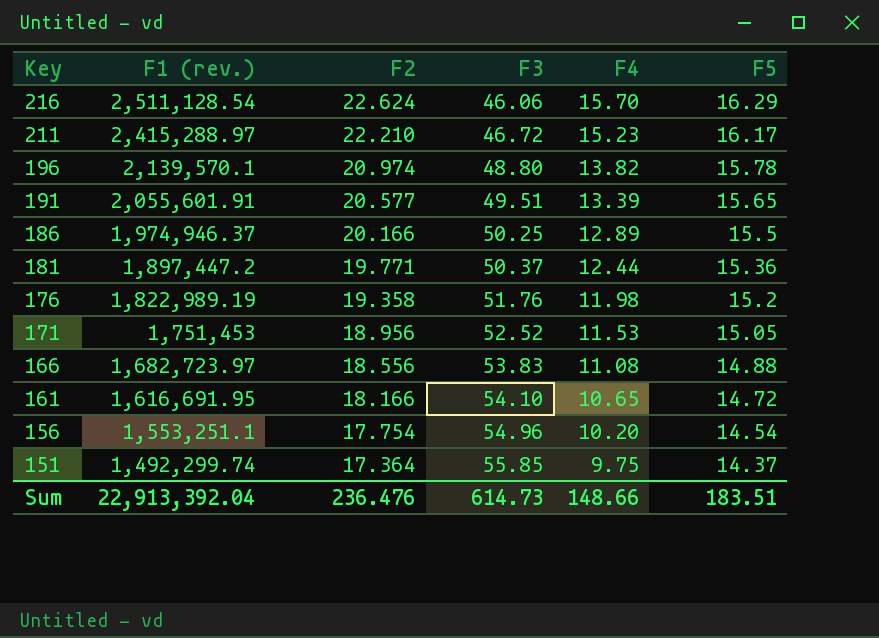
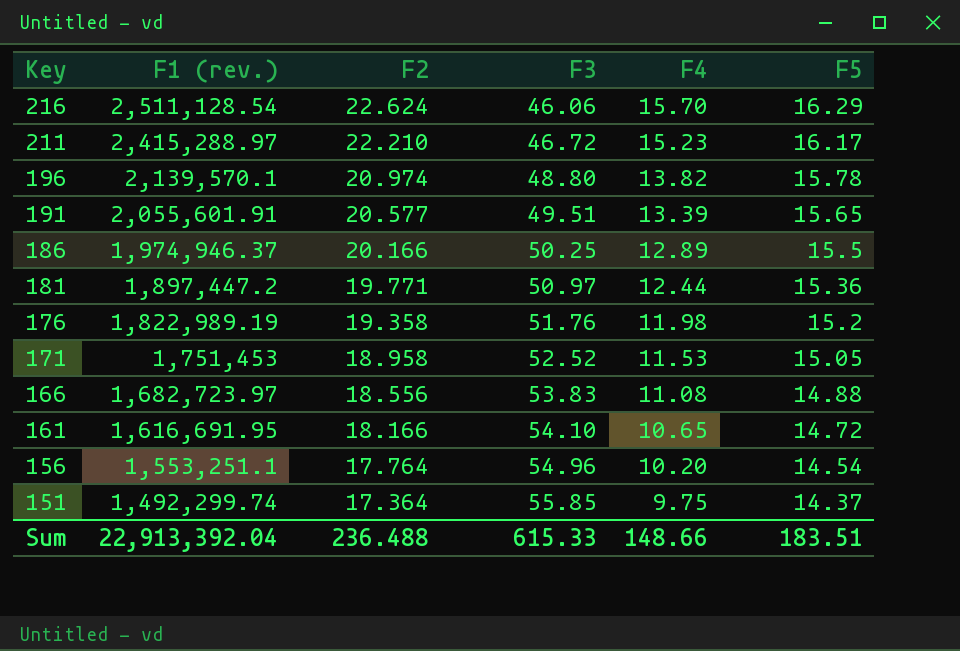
181 | F3: 50.37 -> 50.97
171 | F2: 18.956 -> 18.958
156 | F2: 17.754 -> 17.764
Sum | F2: 236.476 -> 236.488
Sum | F3: 614.73 -> 615.33

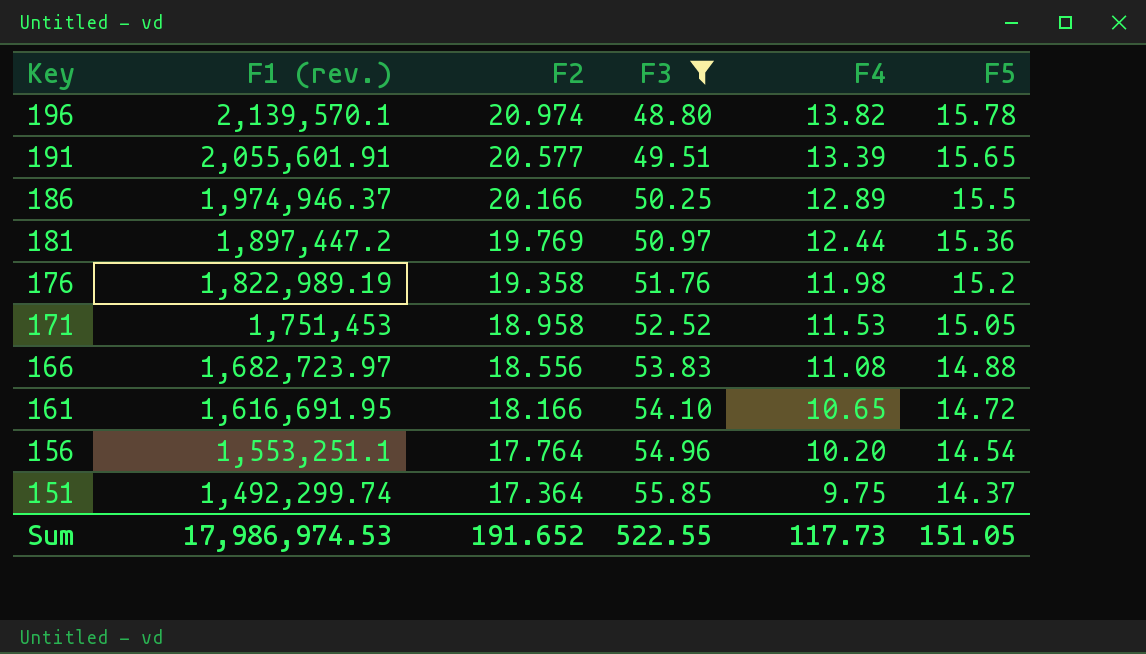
filter: none -> F3 >= 48.80
181 | F2: 19.771 -> 19.769
Sum | F1 (rev.): 22,913,392.04 -> 17,986,974.53
Sum | F2: 236.488 -> 191.652
Sum | F3: 615.33 -> 522.55
Sum | F4: 148.66 -> 117.73
Sum | F5: 183.51 -> 151.05

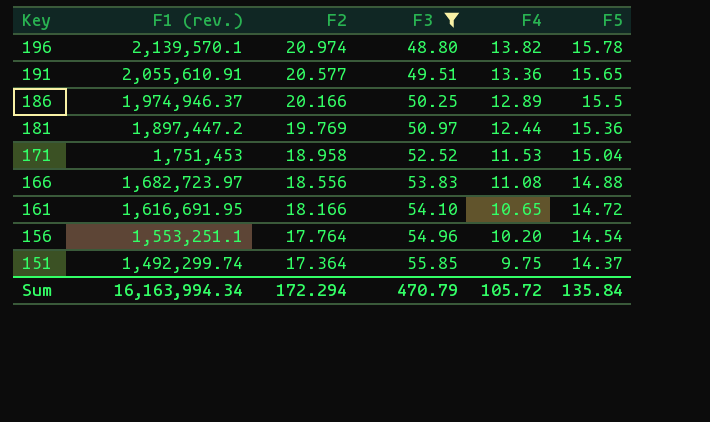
row 176: 1,822,989.19 | 19.358 | 51.76 | 11.98 | 15.2 -> none
191 | F1 (rev.): 2,055,601.91 -> 2,055,610.91
191 | F4: 13.39 -> 13.36
171 | F5: 15.05 -> 15.04
Sum | F1 (rev.): 17,986,974.53 -> 16,163,994.34
Sum | F2: 191.652 -> 172.294
Sum | F3: 522.55 -> 470.79
Sum | F4: 117.73 -> 105.72
Sum | F5: 151.05 -> 135.84

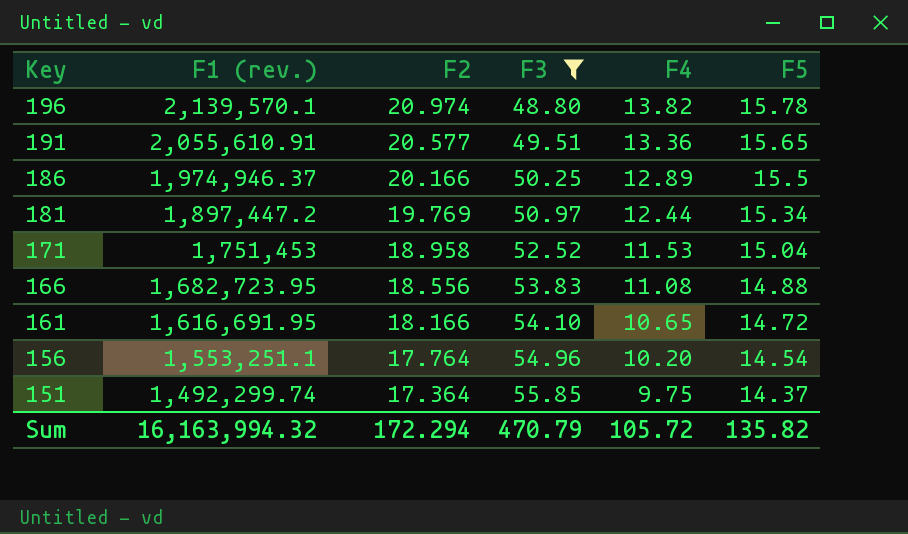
181 | F5: 15.36 -> 15.34
166 | F1 (rev.): 1,682,723.97 -> 1,682,723.95
Sum | F1 (rev.): 16,163,994.34 -> 16,163,994.32
Sum | F5: 135.84 -> 135.82

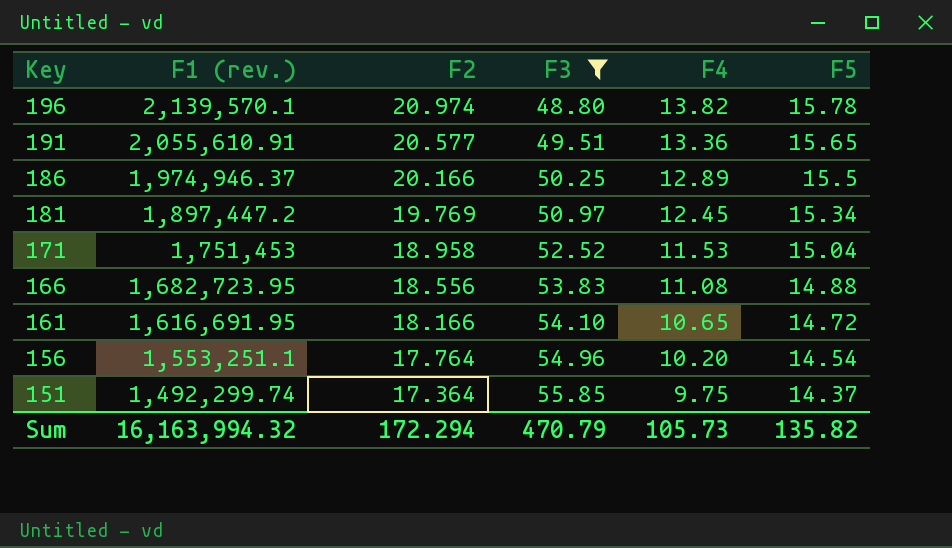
181 | F4: 12.44 -> 12.45
Sum | F4: 105.72 -> 105.73

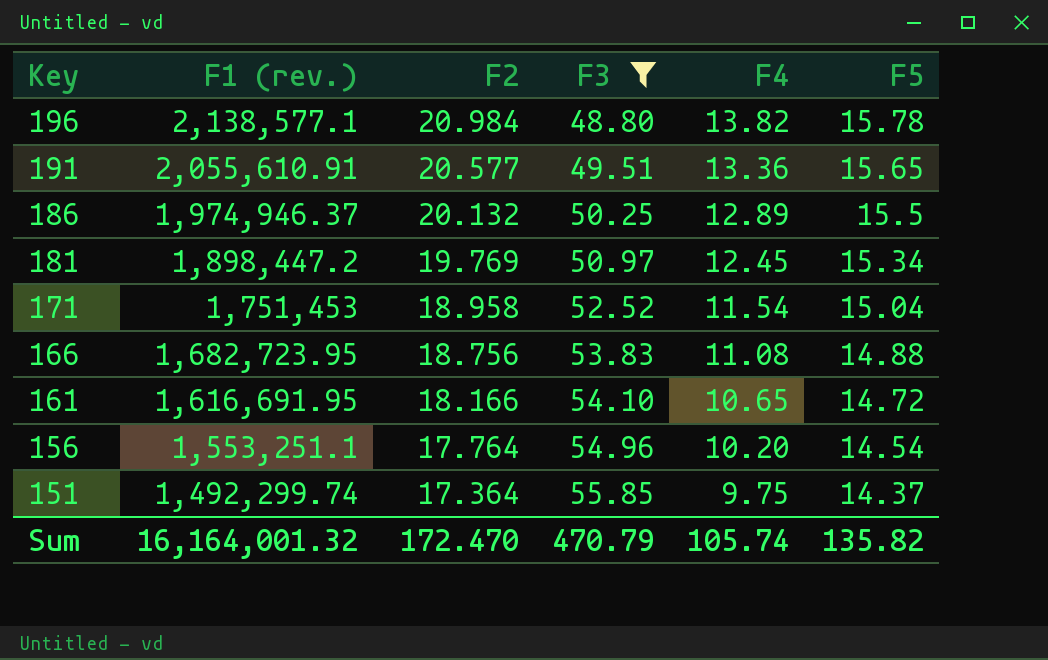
196 | F1 (rev.): 2,139,570.1 -> 2,138,577.1
196 | F2: 20.974 -> 20.984
186 | F2: 20.166 -> 20.132
181 | F1 (rev.): 1,897,447.2 -> 1,898,447.2
171 | F4: 11.53 -> 11.54
166 | F2: 18.556 -> 18.756
Sum | F1 (rev.): 16,163,994.32 -> 16,164,001.32
Sum | F2: 172.294 -> 172.470
Sum | F4: 105.73 -> 105.74

